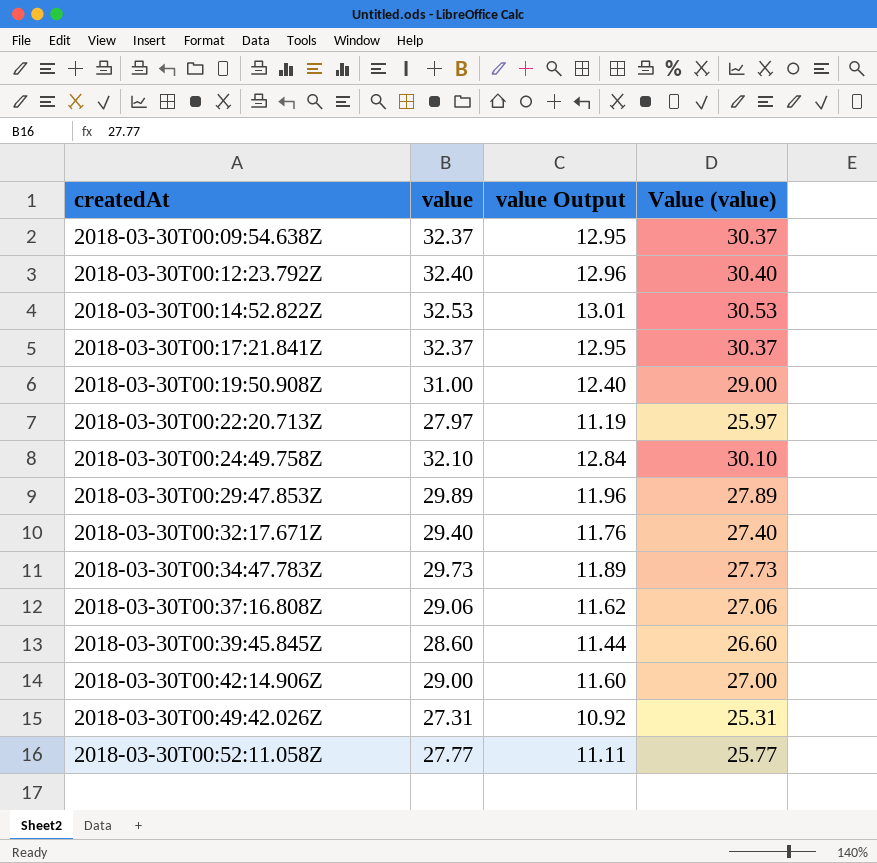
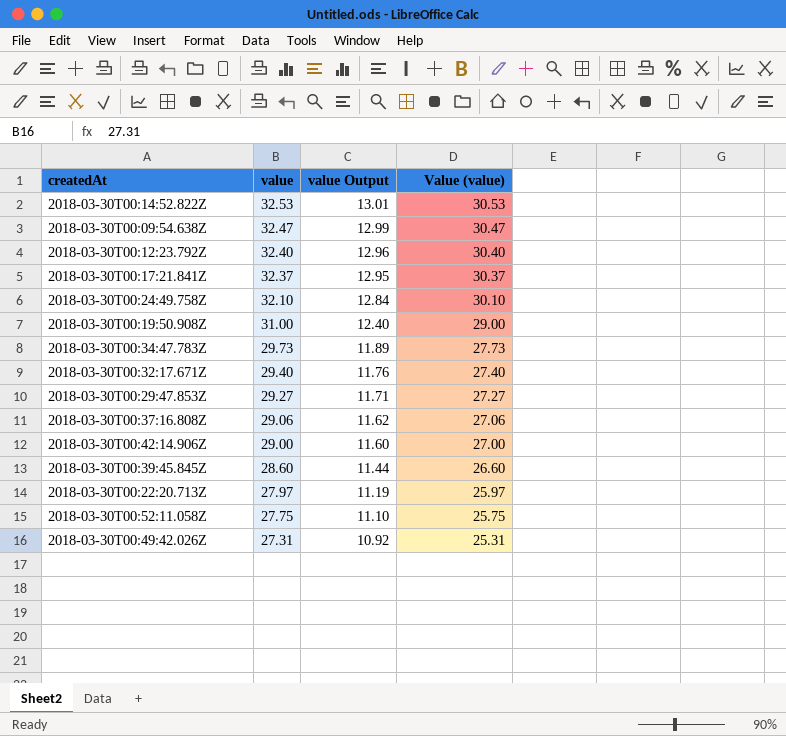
row order: createdAt ascending -> value descending
2018-03-30T00:09:54.638Z | value: 32.37 -> 32.47
2018-03-30T00:09:54.638Z | value Output: 12.95 -> 12.99
2018-03-30T00:09:54.638Z | Value (value): 30.37 -> 30.47
2018-03-30T00:29:47.853Z | value: 29.89 -> 29.27
2018-03-30T00:29:47.853Z | value Output: 11.96 -> 11.71
2018-03-30T00:29:47.853Z | Value (value): 27.89 -> 27.27
2018-03-30T00:52:11.058Z | value: 27.77 -> 27.75
2018-03-30T00:52:11.058Z | value Output: 11.11 -> 11.10
2018-03-30T00:52:11.058Z | Value (value): 25.77 -> 25.75

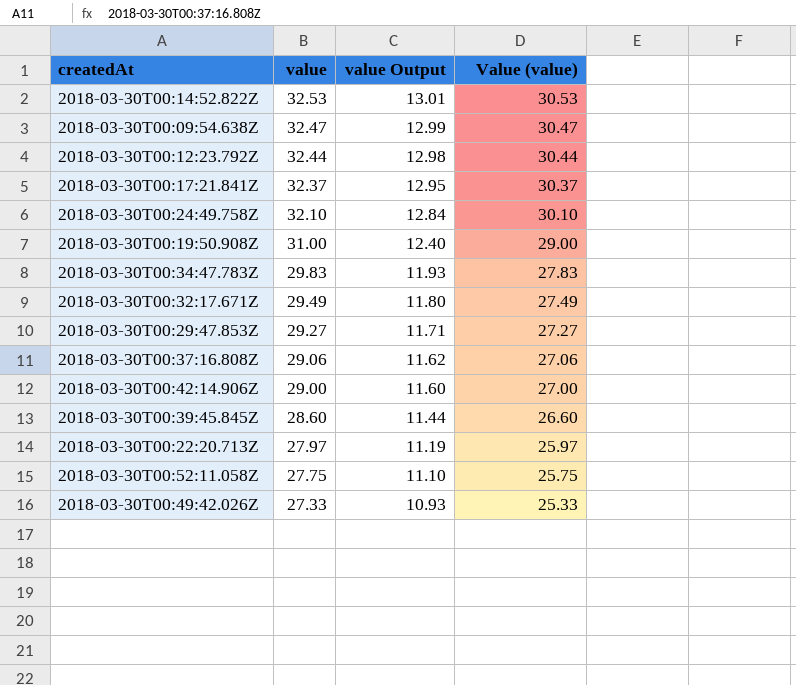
2018-03-30T00:12:23.792Z | value: 32.40 -> 32.44
2018-03-30T00:12:23.792Z | value Output: 12.96 -> 12.98
2018-03-30T00:12:23.792Z | Value (value): 30.40 -> 30.44
2018-03-30T00:34:47.783Z | value: 29.73 -> 29.83
2018-03-30T00:34:47.783Z | value Output: 11.89 -> 11.93
2018-03-30T00:34:47.783Z | Value (value): 27.73 -> 27.83
2018-03-30T00:32:17.671Z | value: 29.40 -> 29.49
2018-03-30T00:32:17.671Z | value Output: 11.76 -> 11.80
2018-03-30T00:32:17.671Z | Value (value): 27.40 -> 27.49
2018-03-30T00:49:42.026Z | value: 27.31 -> 27.33
2018-03-30T00:49:42.026Z | value Output: 10.92 -> 10.93
2018-03-30T00:49:42.026Z | Value (value): 25.31 -> 25.33

